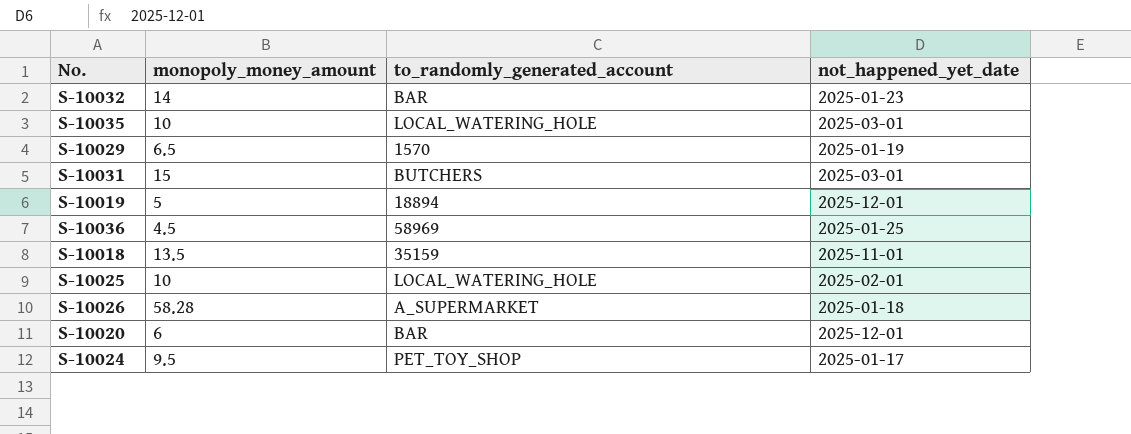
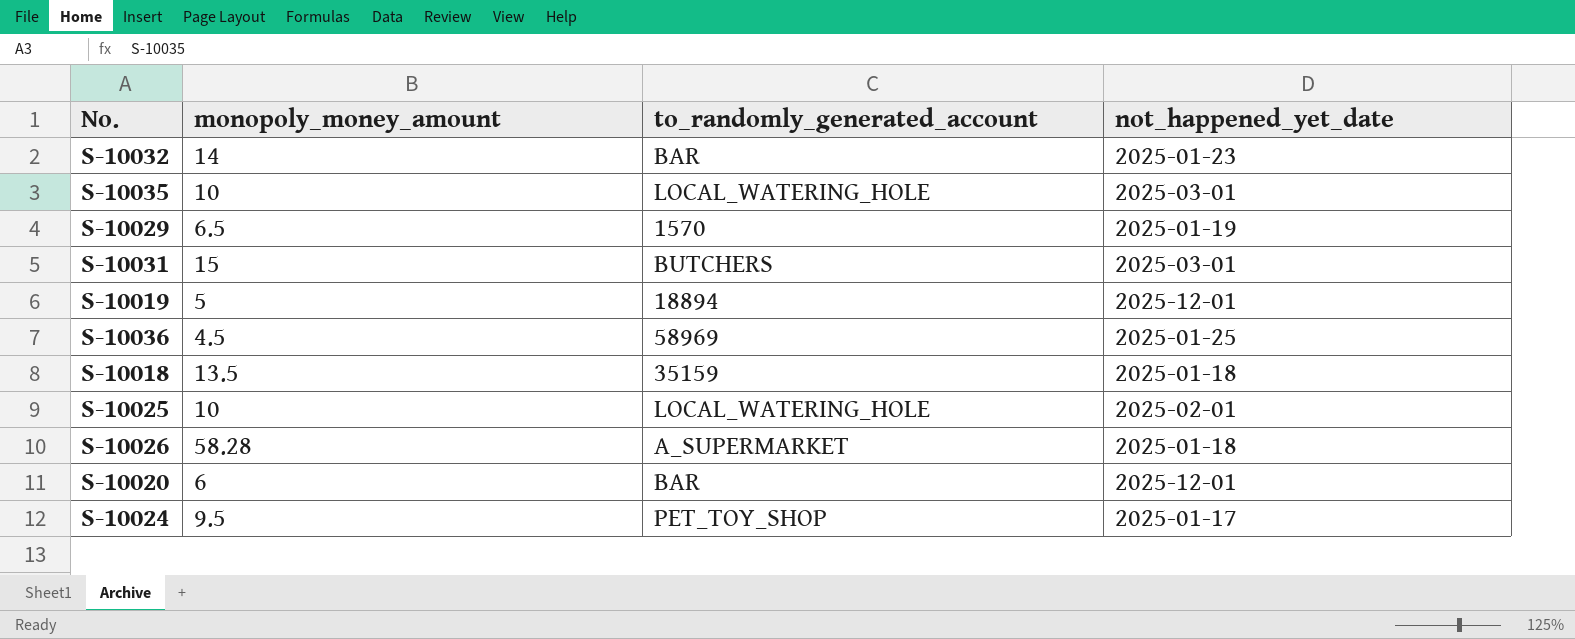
S-10018 | not_happened_yet_date: 2025-11-01 -> 2025-01-18

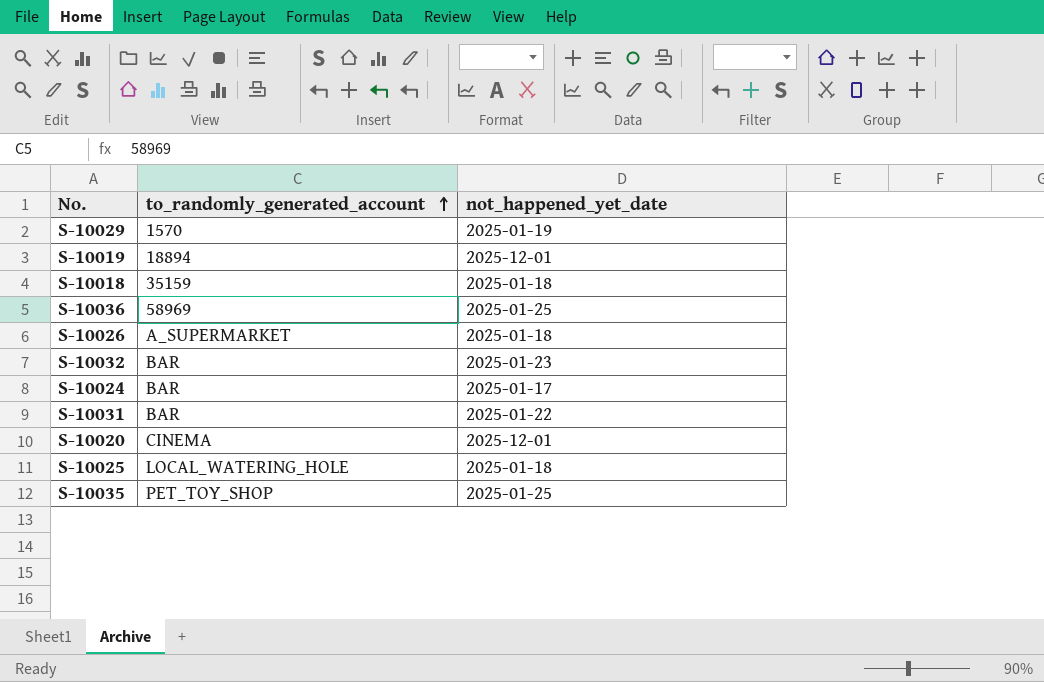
row order: none -> to_randomly_generated_account ascending
column monopoly_money_amount | position: 2 -> none
S-10024 | to_randomly_generated_account: PET_TOY_SHOP -> BAR
S-10031 | to_randomly_generated_account: BUTCHERS -> BAR
S-10031 | not_happened_yet_date: 2025-03-01 -> 2025-01-22
S-10020 | to_randomly_generated_account: BAR -> CINEMA
S-10025 | not_happened_yet_date: 2025-02-01 -> 2025-01-18
S-10035 | to_randomly_generated_account: LOCAL_WATERING_HOLE -> PET_TOY_SHOP
S-10035 | not_happened_yet_date: 2025-03-01 -> 2025-01-25

